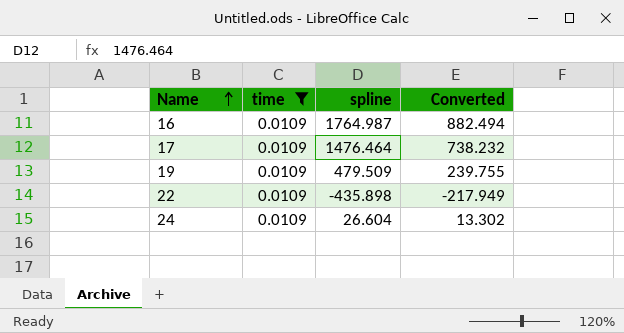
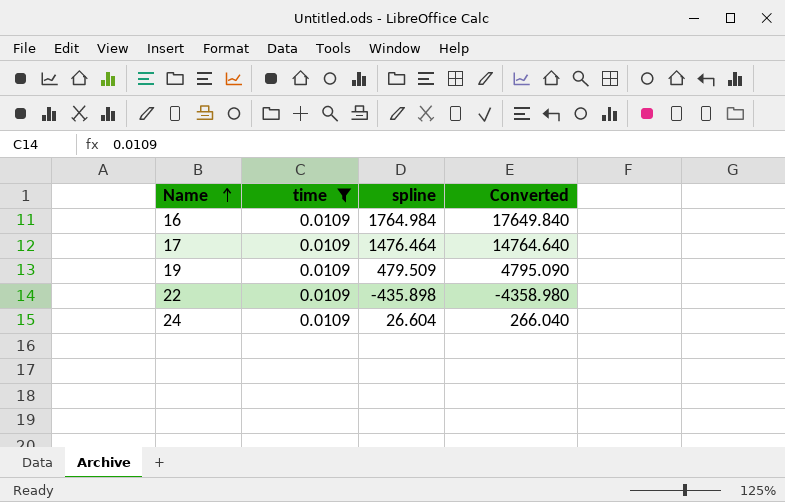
column Converted | formula: [spline] * 0.5 -> [spline] * 10
16 | spline: 1764.987 -> 1764.984

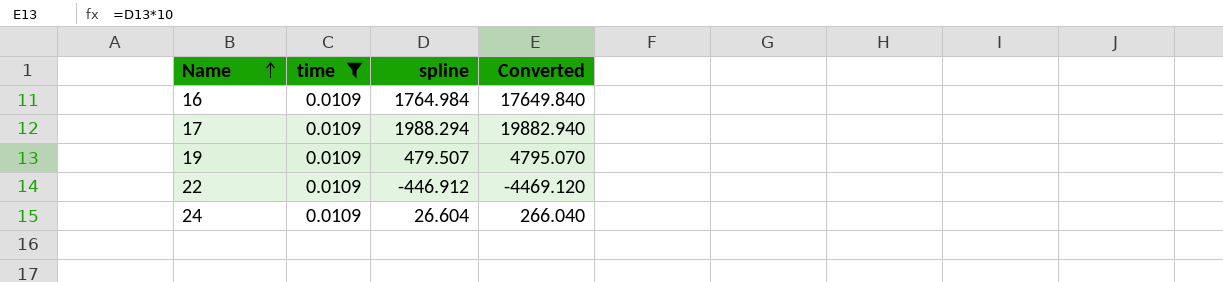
17 | spline: 1476.464 -> 1988.294
17 | Converted: 14764.640 -> 19882.940
19 | spline: 479.509 -> 479.507
19 | Converted: 4795.090 -> 4795.070
22 | spline: -435.898 -> -446.912
22 | Converted: -4358.980 -> -4469.120

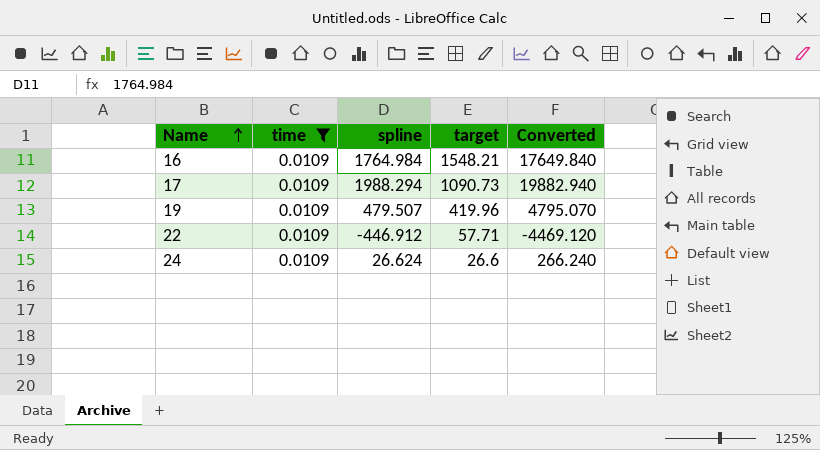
column target | position: none -> 4
24 | spline: 26.604 -> 26.624
24 | Converted: 266.040 -> 266.240

